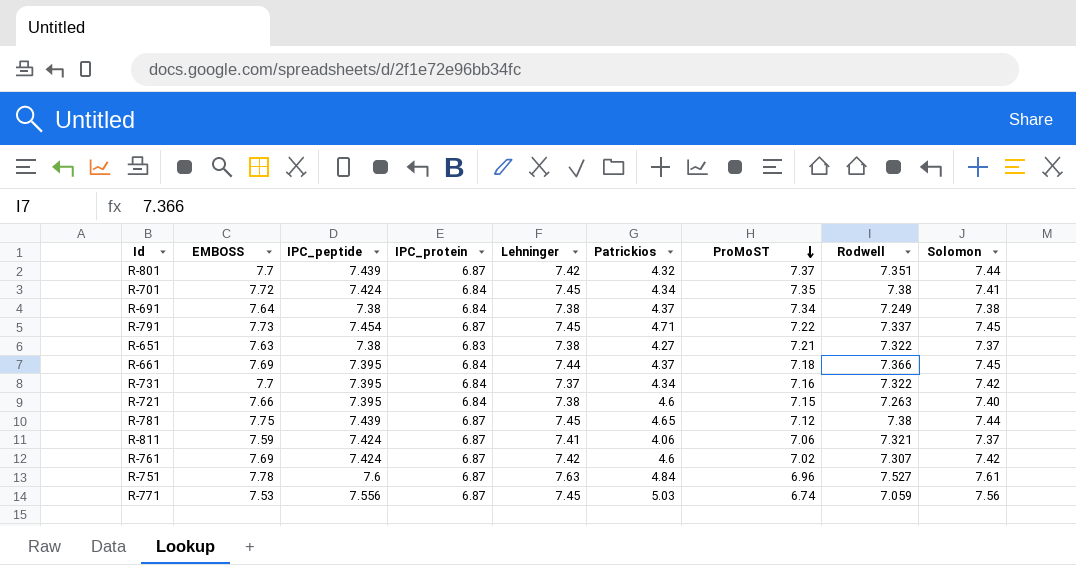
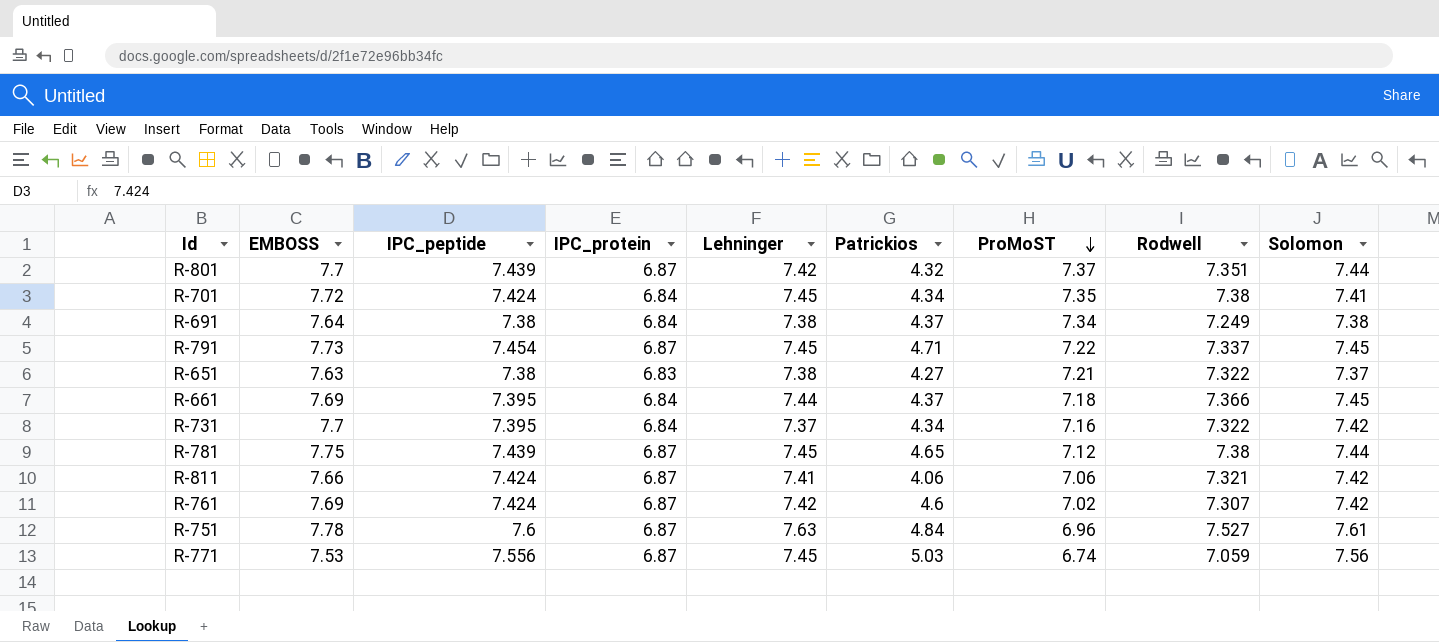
row R-721: 7.66 | 7.395 | 6.84 | 7.38 | 4.6 | 7.15 | 7.263 | 7.40 -> none
R-811 | EMBOSS: 7.59 -> 7.66
R-811 | Solomon: 7.37 -> 7.42

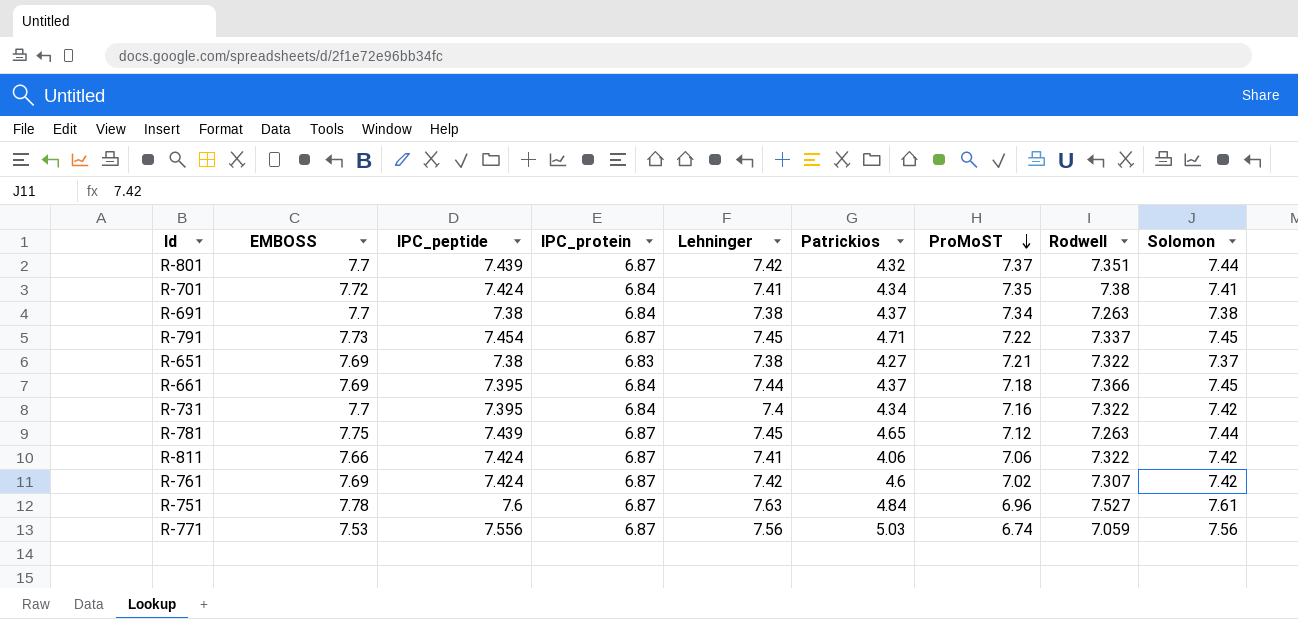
R-701 | Lehninger: 7.45 -> 7.41
R-691 | EMBOSS: 7.64 -> 7.7
R-691 | Rodwell: 7.249 -> 7.263
R-651 | EMBOSS: 7.63 -> 7.69
R-731 | Lehninger: 7.37 -> 7.4
R-781 | Rodwell: 7.38 -> 7.263
R-811 | Rodwell: 7.321 -> 7.322
R-771 | Lehninger: 7.45 -> 7.56

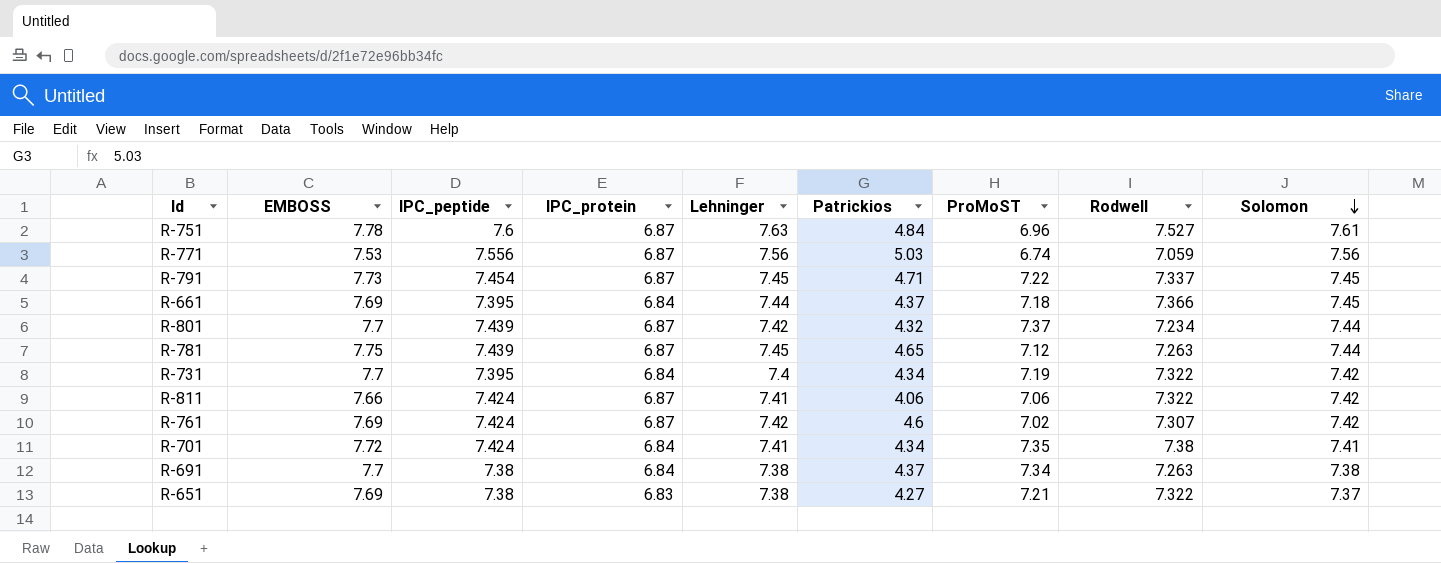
row order: ProMoST descending -> Solomon descending
R-801 | Rodwell: 7.351 -> 7.234
R-731 | ProMoST: 7.16 -> 7.19

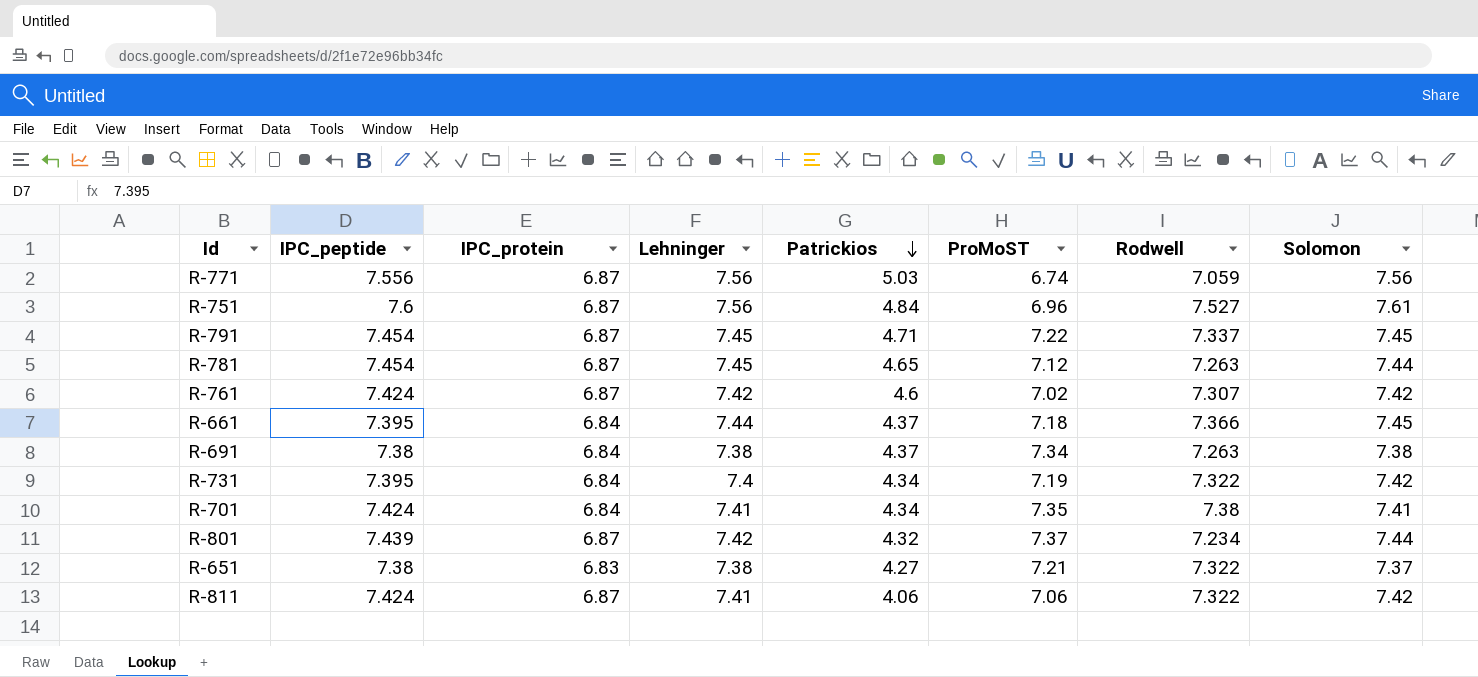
row order: Solomon descending -> Patrickios descending
column EMBOSS | position: 2 -> none
R-751 | Lehninger: 7.63 -> 7.56
R-781 | IPC_peptide: 7.439 -> 7.454

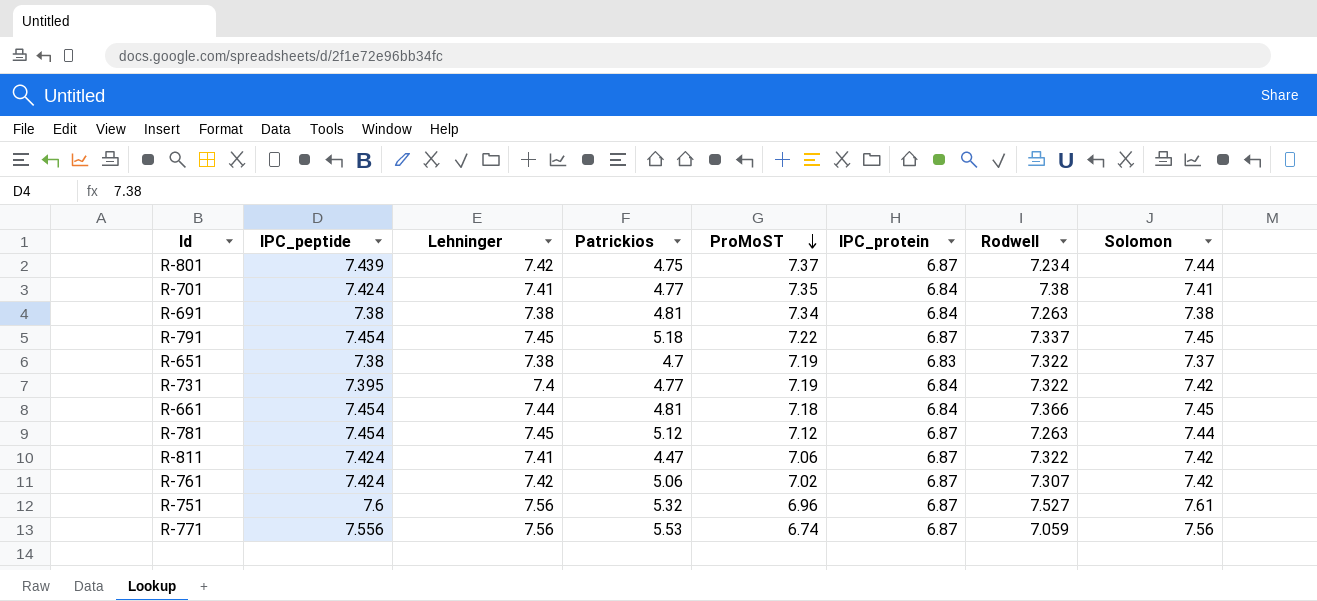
row order: Patrickios descending -> ProMoST descending
column IPC_protein | position: 3 -> 6
R-801 | Patrickios: 4.32 -> 4.75
R-701 | Patrickios: 4.34 -> 4.77
R-691 | Patrickios: 4.37 -> 4.81
R-791 | Patrickios: 4.71 -> 5.18
R-651 | Patrickios: 4.27 -> 4.7
R-651 | ProMoST: 7.21 -> 7.19
R-731 | Patrickios: 4.34 -> 4.77
R-661 | IPC_peptide: 7.395 -> 7.454
R-661 | Patrickios: 4.37 -> 4.81
R-781 | Patrickios: 4.65 -> 5.12
R-811 | Patrickios: 4.06 -> 4.47
R-761 | Patrickios: 4.6 -> 5.06
R-751 | Patrickios: 4.84 -> 5.32
R-771 | Patrickios: 5.03 -> 5.53

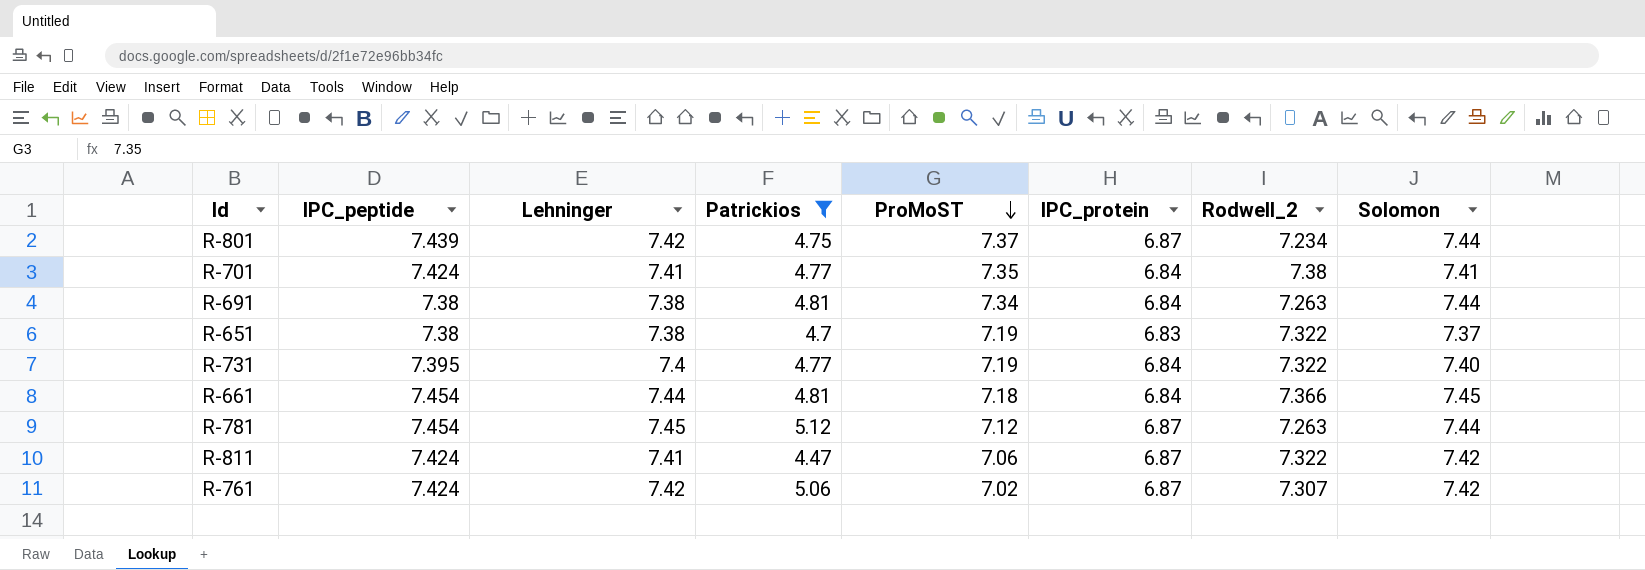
filter: none -> Patrickios <= 5.12
column name: Rodwell -> Rodwell_2
R-691 | Solomon: 7.38 -> 7.44
R-731 | Solomon: 7.42 -> 7.40

